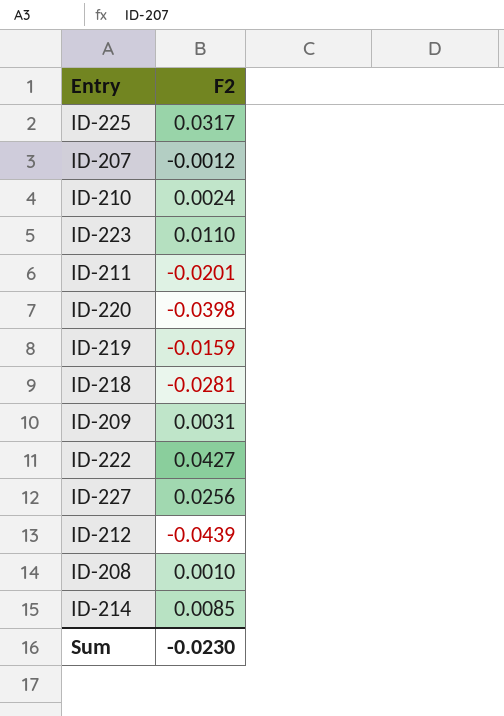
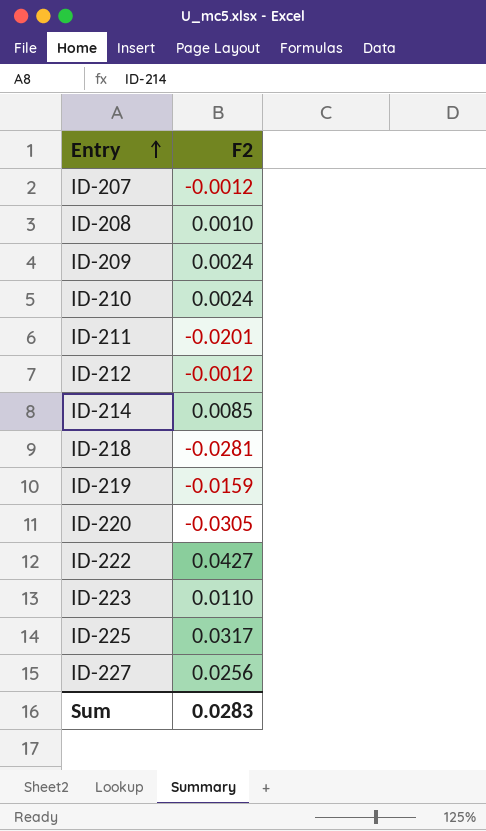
row order: none -> Entry ascending
ID-209 | F2: 0.0031 -> 0.0024
ID-212 | F2: -0.0439 -> -0.0012
ID-220 | F2: -0.0398 -> -0.0305
Sum | F2: -0.0230 -> 0.0283

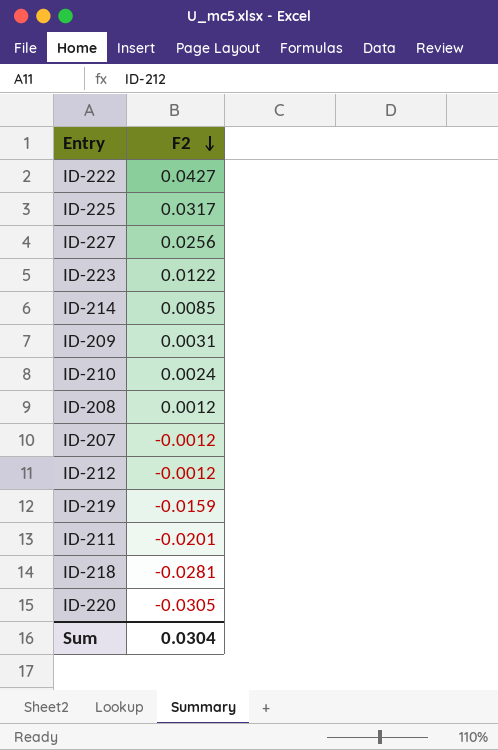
row order: Entry ascending -> F2 descending
ID-223 | F2: 0.0110 -> 0.0122
ID-209 | F2: 0.0024 -> 0.0031
ID-208 | F2: 0.0010 -> 0.0012
Sum | F2: 0.0283 -> 0.0304

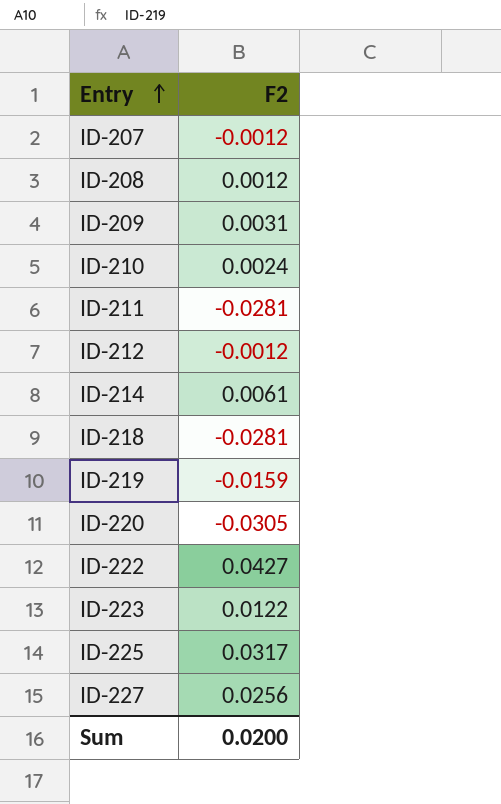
row order: F2 descending -> Entry ascending
ID-211 | F2: -0.0201 -> -0.0281
ID-214 | F2: 0.0085 -> 0.0061
Sum | F2: 0.0304 -> 0.0200

